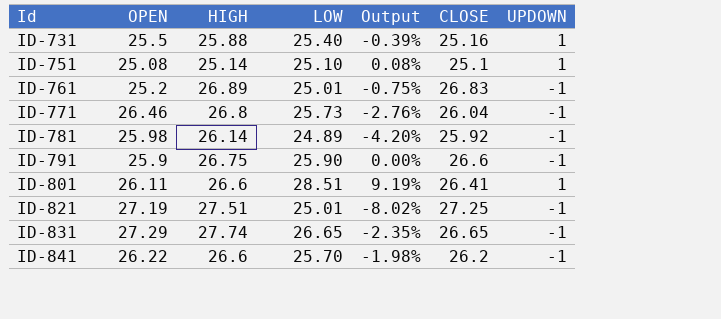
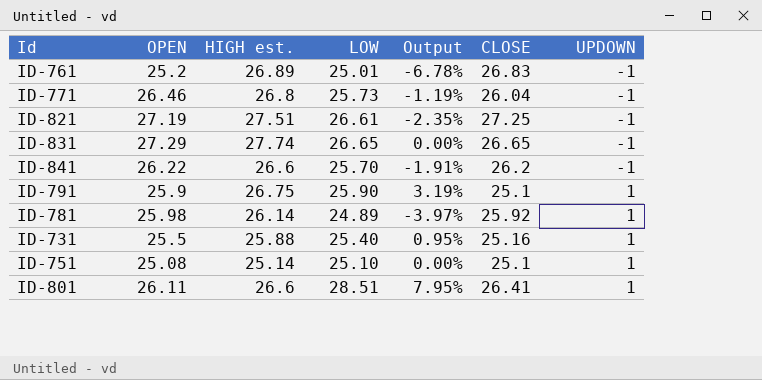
row order: Id ascending -> UPDOWN ascending
column name: HIGH -> HIGH est.
column Output | formula: ([LOW] - [OPEN]) / [OPEN] -> ([LOW] - [CLOSE]) / [CLOSE]
ID-821 | LOW: 25.01 -> 26.61
ID-791 | CLOSE: 26.6 -> 25.1
ID-791 | UPDOWN: -1 -> 1
ID-781 | UPDOWN: -1 -> 1

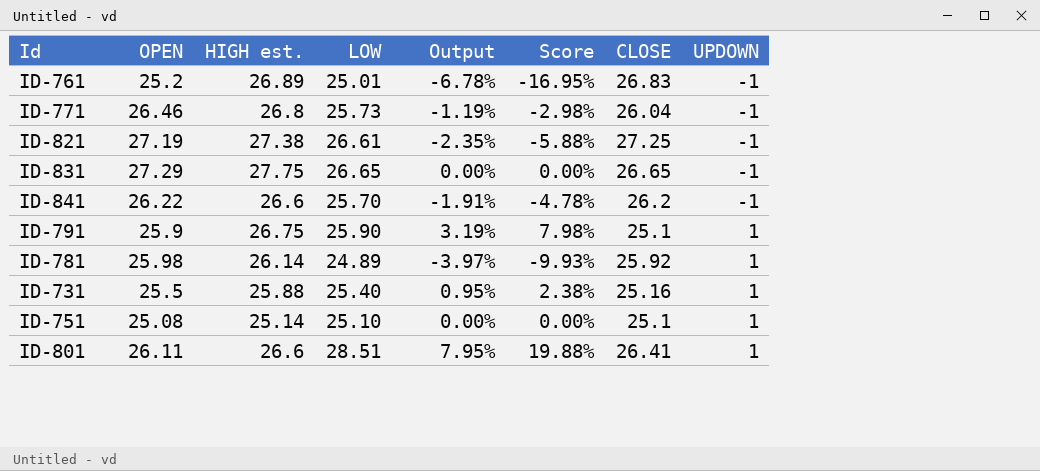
column Score | formula: none -> [Output] * 2.5
ID-821 | HIGH est.: 27.51 -> 27.38
ID-831 | HIGH est.: 27.74 -> 27.75

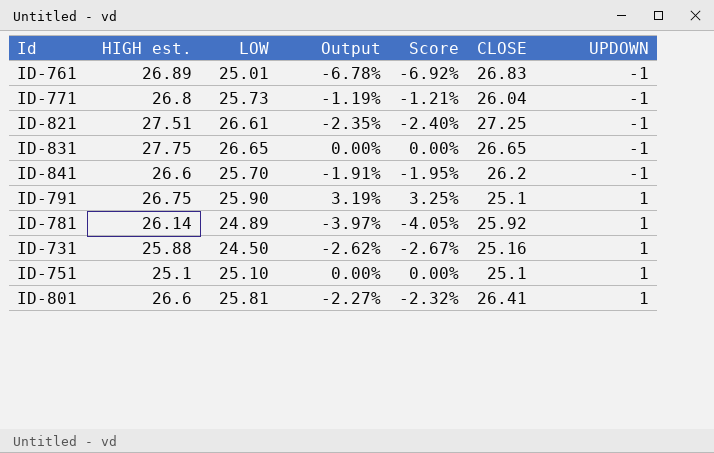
column OPEN | position: 2 -> none
column Score | formula: [Output] * 2.5 -> [Output] * 1.02
ID-821 | HIGH est.: 27.38 -> 27.51
ID-731 | LOW: 25.40 -> 24.50
ID-731 | Output: 0.95% -> -2.62%
ID-751 | HIGH est.: 25.14 -> 25.1
ID-801 | LOW: 28.51 -> 25.81
ID-801 | Output: 7.95% -> -2.27%

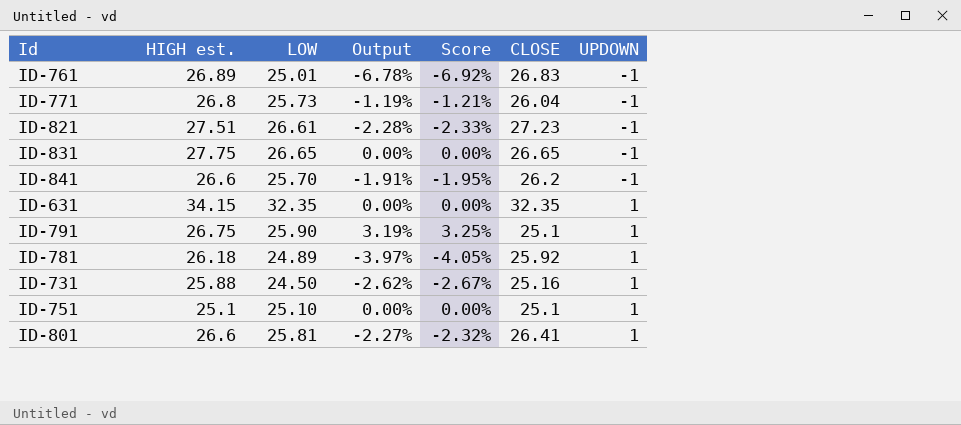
ID-821 | Output: -2.35% -> -2.28%
ID-821 | Score: -2.40% -> -2.33%
ID-821 | CLOSE: 27.25 -> 27.23
row ID-631: none -> 34.15 | 32.35 | 0.00% | 0.00% | 32.35 | 1
ID-781 | HIGH est.: 26.14 -> 26.18

